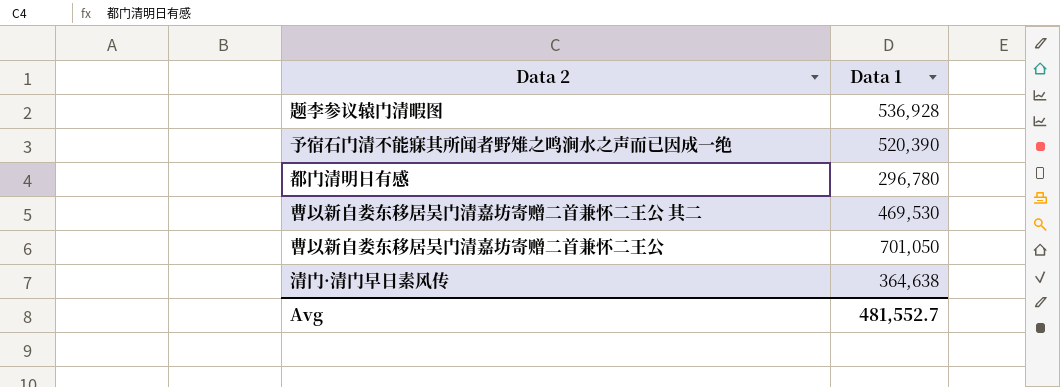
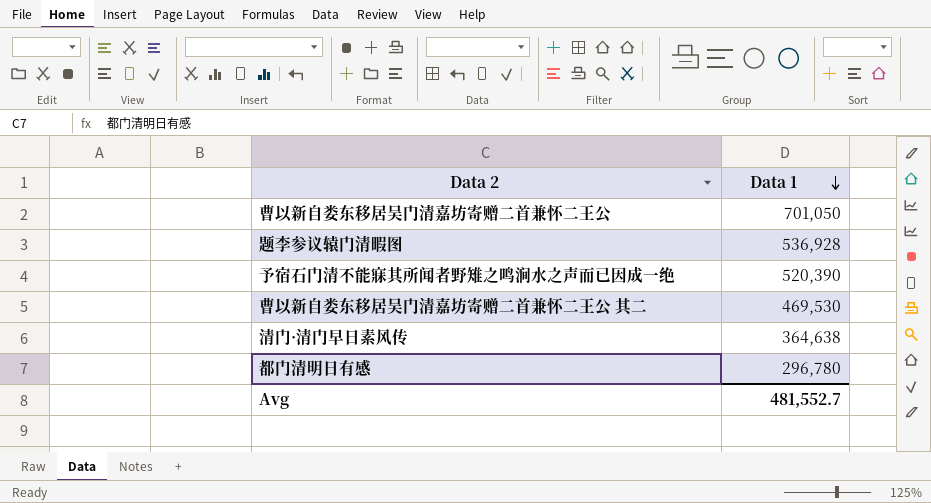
row order: none -> Data 1 descending

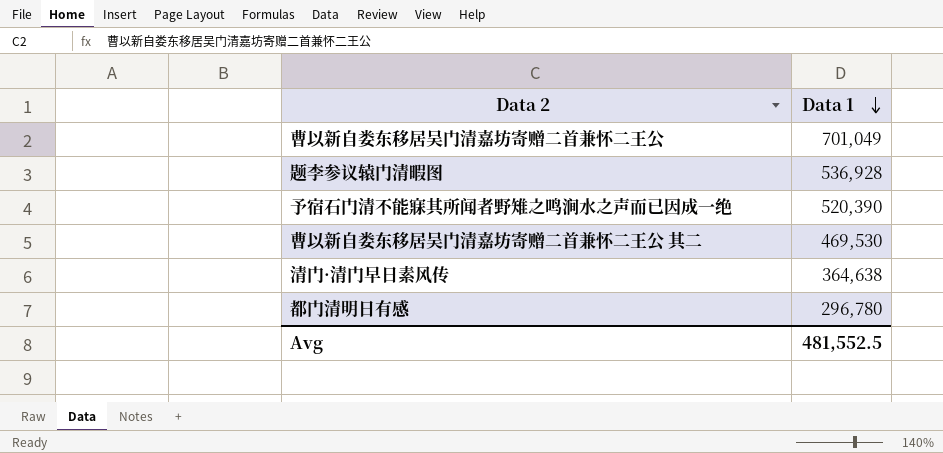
曹以新自娄东移居吴门清嘉坊寄赠二首兼怀二王公 | Data 1: 701,050 -> 701,049
Avg | Data 1: 481,552.7 -> 481,552.5

